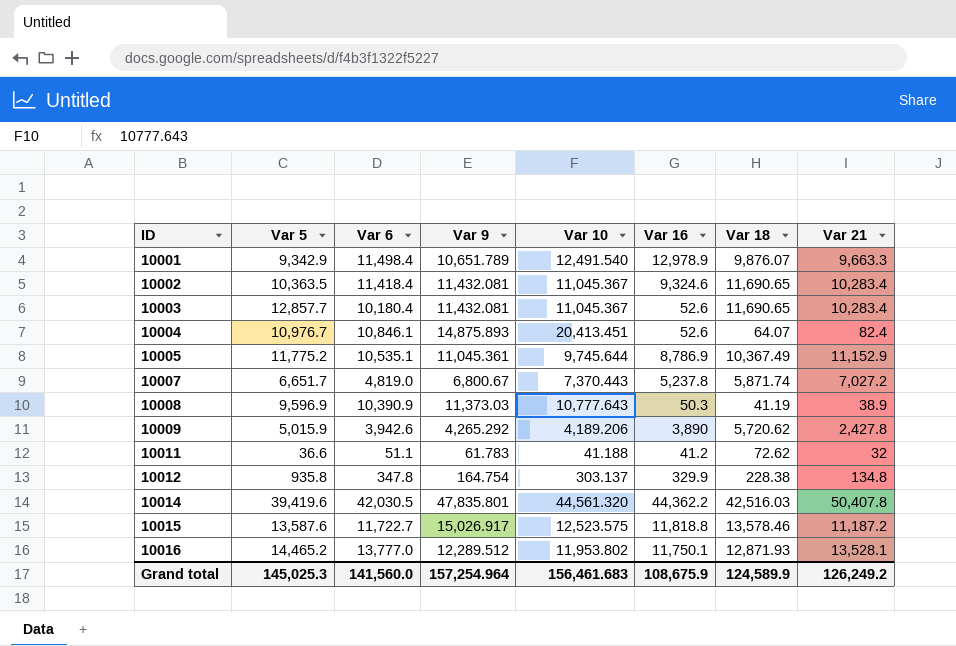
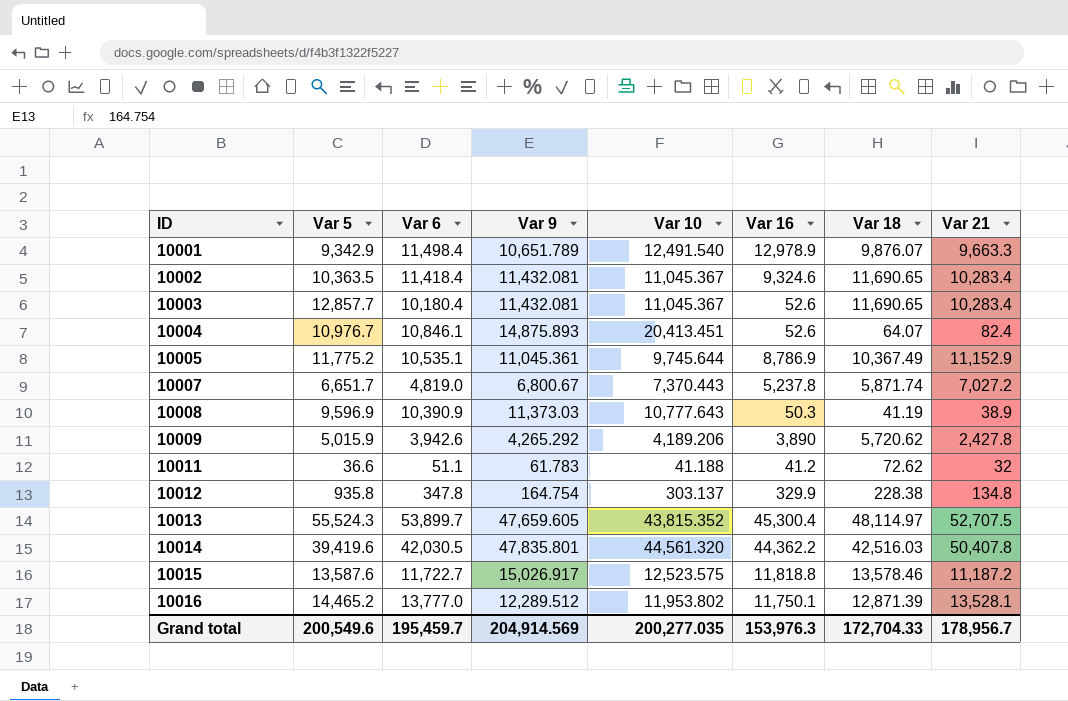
row 10013: none -> 55,524.3 | 53,899.7 | 47,659.605 | 43,815.352 | 45,300.4 | 48,114.97 | 52,707.5
10016 | Var 18: 12,871.93 -> 12,871.39
Grand total | Var 5: 145,025.3 -> 200,549.6
Grand total | Var 6: 141,560.0 -> 195,459.7
Grand total | Var 9: 157,254.964 -> 204,914.569
Grand total | Var 10: 156,461.683 -> 200,277.035
Grand total | Var 16: 108,675.9 -> 153,976.3
Grand total | Var 18: 124,589.9 -> 172,704.33
Grand total | Var 21: 126,249.2 -> 178,956.7

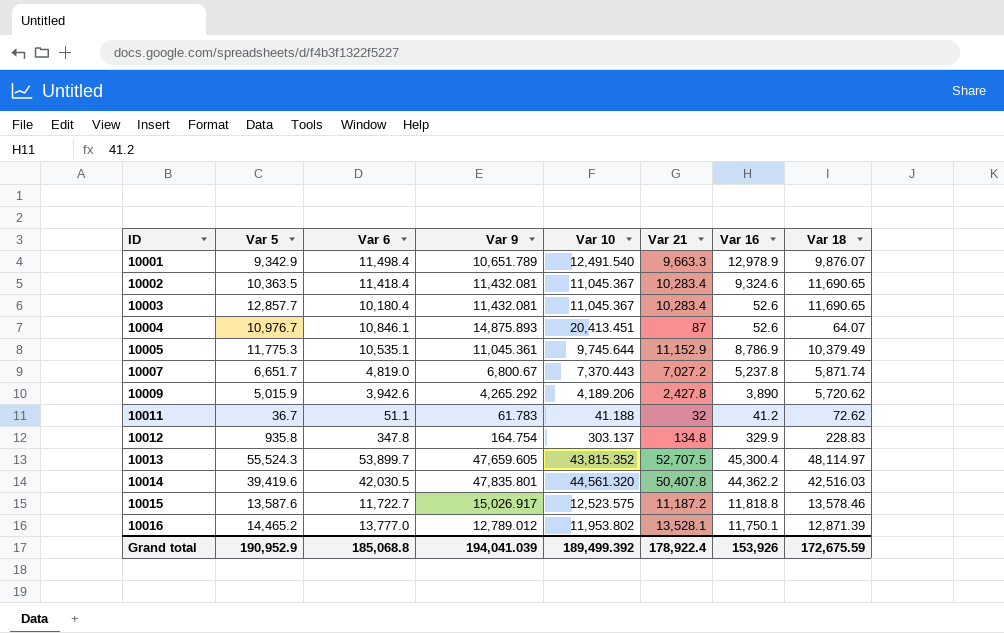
column Var 21 | position: 8 -> 6
row 10008: 9,596.9 | 10,390.9 | 11,373.03 | 10,777.643 | 50.3 | 41.19 | 38.9 -> none
10004 | Var 21: 82.4 -> 87
10005 | Var 5: 11,775.2 -> 11,775.3
10005 | Var 18: 10,367.49 -> 10,379.49
10011 | Var 5: 36.6 -> 36.7
10012 | Var 18: 228.38 -> 228.83
10016 | Var 9: 12,289.512 -> 12,789.012
Grand total | Var 5: 200,549.6 -> 190,952.9
Grand total | Var 6: 195,459.7 -> 185,068.8
Grand total | Var 9: 204,914.569 -> 194,041.039
Grand total | Var 10: 200,277.035 -> 189,499.392
Grand total | Var 21: 178,956.7 -> 178,922.4
Grand total | Var 16: 153,976.3 -> 153,926
Grand total | Var 18: 172,704.33 -> 172,675.59

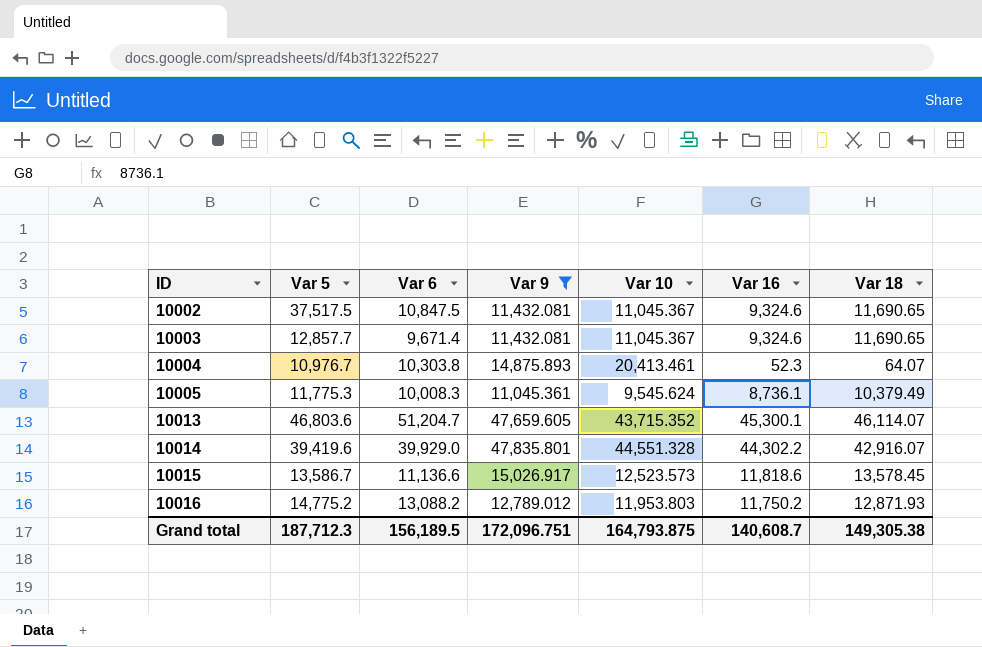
filter: none -> Var 9 >= 11,045.361
column Var 21 | position: 6 -> none
10002 | Var 5: 10,363.5 -> 37,517.5
10002 | Var 6: 11,418.4 -> 10,847.5
10003 | Var 6: 10,180.4 -> 9,671.4
10003 | Var 16: 52.6 -> 9,324.6
10004 | Var 6: 10,846.1 -> 10,303.8
10004 | Var 10: 20,413.451 -> 20,413.461
10004 | Var 16: 52.6 -> 52.3
10005 | Var 6: 10,535.1 -> 10,008.3
10005 | Var 10: 9,745.644 -> 9,545.624
10005 | Var 16: 8,786.9 -> 8,736.1
10013 | Var 5: 55,524.3 -> 46,803.6
10013 | Var 6: 53,899.7 -> 51,204.7
10013 | Var 10: 43,815.352 -> 43,715.352
10013 | Var 16: 45,300.4 -> 45,300.1
10013 | Var 18: 48,114.97 -> 46,114.07
10014 | Var 6: 42,030.5 -> 39,929.0
10014 | Var 10: 44,561.320 -> 44,551.328
10014 | Var 16: 44,362.2 -> 44,302.2
10014 | Var 18: 42,516.03 -> 42,916.07
10015 | Var 5: 13,587.6 -> 13,586.7
10015 | Var 6: 11,722.7 -> 11,136.6
10015 | Var 10: 12,523.575 -> 12,523.573
10015 | Var 16: 11,818.8 -> 11,818.6
10015 | Var 18: 13,578.46 -> 13,578.45
10016 | Var 5: 14,465.2 -> 14,775.2
10016 | Var 6: 13,777.0 -> 13,088.2
10016 | Var 10: 11,953.802 -> 11,953.803
10016 | Var 16: 11,750.1 -> 11,750.2
10016 | Var 18: 12,871.39 -> 12,871.93
Grand total | Var 5: 190,952.9 -> 187,712.3
Grand total | Var 6: 185,068.8 -> 156,189.5
Grand total | Var 9: 194,041.039 -> 172,096.751
Grand total | Var 10: 189,499.392 -> 164,793.875
Grand total | Var 16: 153,926 -> 140,608.7
Grand total | Var 18: 172,675.59 -> 149,305.38

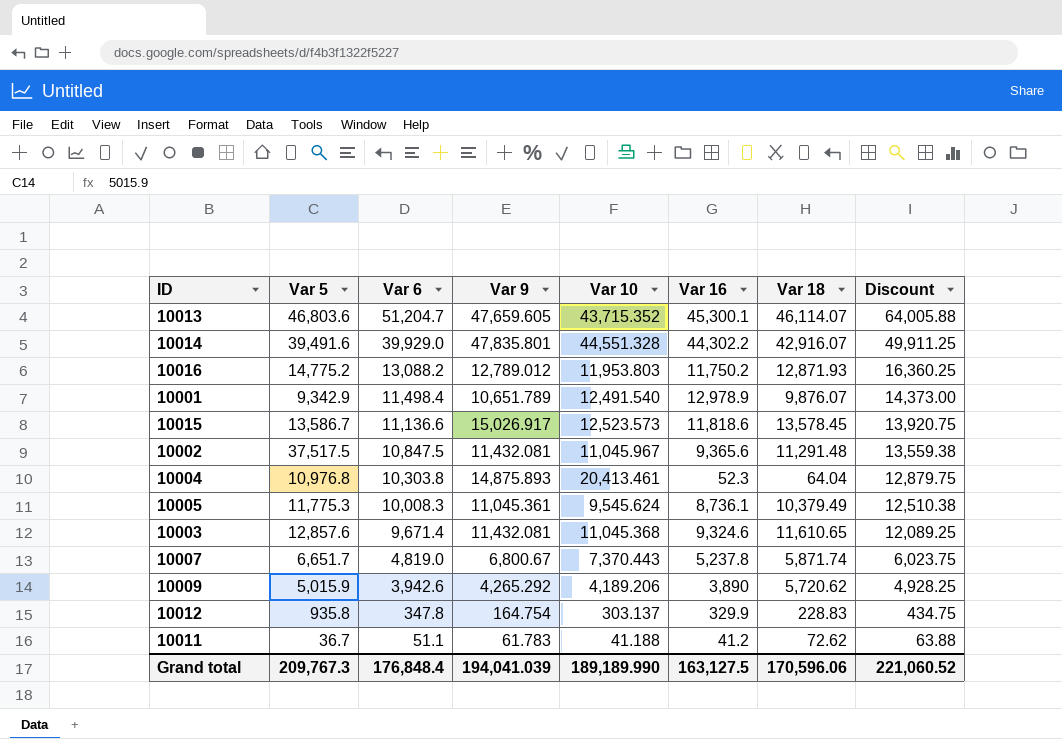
filter: Var 9 >= 11,045.361 -> none
row order: ID ascending -> Var 6 descending
column Discount | formula: none -> [Var 6] * 1.25
10014 | Var 5: 39,419.6 -> 39,491.6
10002 | Var 10: 11,045.367 -> 11,045.967
10002 | Var 16: 9,324.6 -> 9,365.6
10002 | Var 18: 11,690.65 -> 11,291.48
10004 | Var 5: 10,976.7 -> 10,976.8
10004 | Var 18: 64.07 -> 64.04
10003 | Var 5: 12,857.7 -> 12,857.6
10003 | Var 10: 11,045.367 -> 11,045.368
10003 | Var 18: 11,690.65 -> 11,610.65
Grand total | Var 5: 187,712.3 -> 209,767.3
Grand total | Var 6: 156,189.5 -> 176,848.4
Grand total | Var 9: 172,096.751 -> 194,041.039
Grand total | Var 10: 164,793.875 -> 189,189.990
Grand total | Var 16: 140,608.7 -> 163,127.5
Grand total | Var 18: 149,305.38 -> 170,596.06

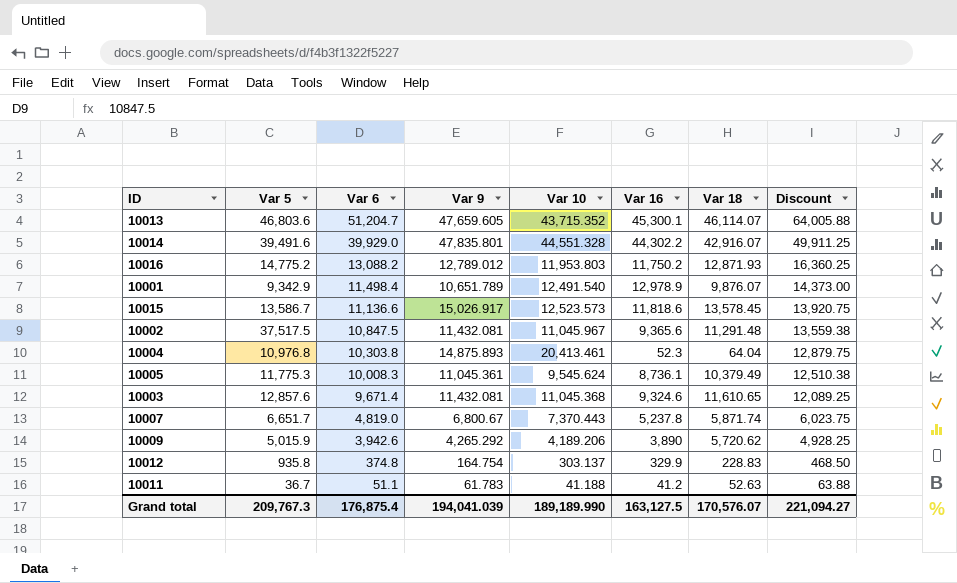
10012 | Var 6: 347.8 -> 374.8
10012 | Discount: 434.75 -> 468.50
10011 | Var 18: 72.62 -> 52.63
Grand total | Var 6: 176,848.4 -> 176,875.4
Grand total | Var 18: 170,596.06 -> 170,576.07
Grand total | Discount: 221,060.52 -> 221,094.27

